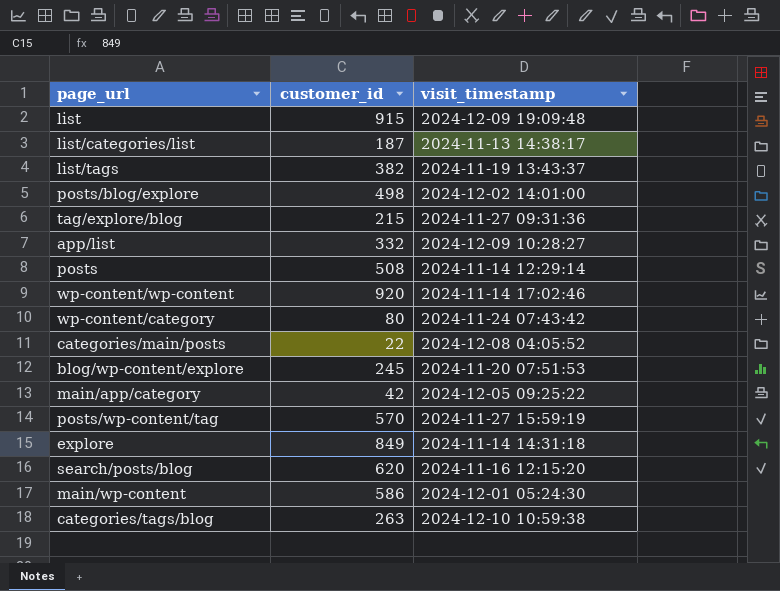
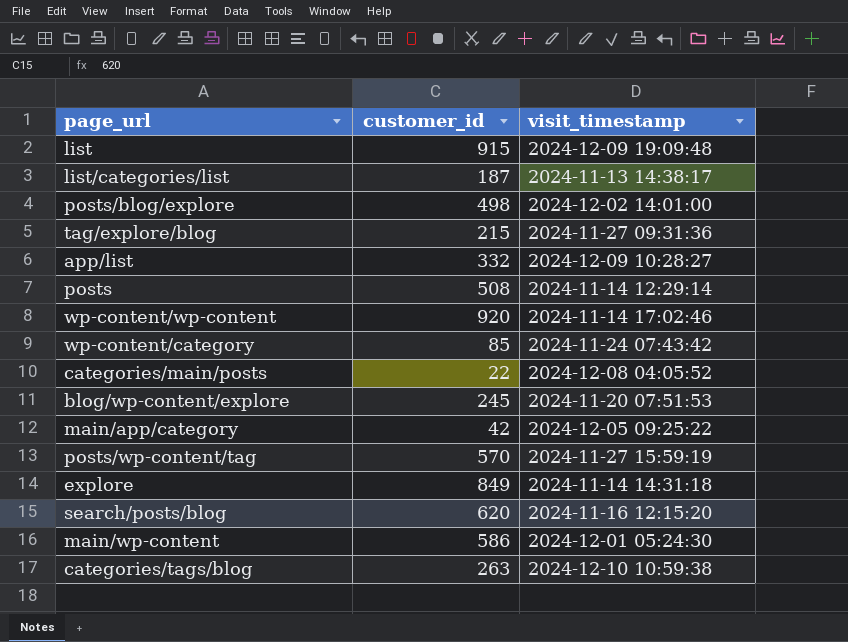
row list/tags: 382 | 2024-11-19 13:43:37 -> none
wp-content/category | customer_id: 80 -> 85

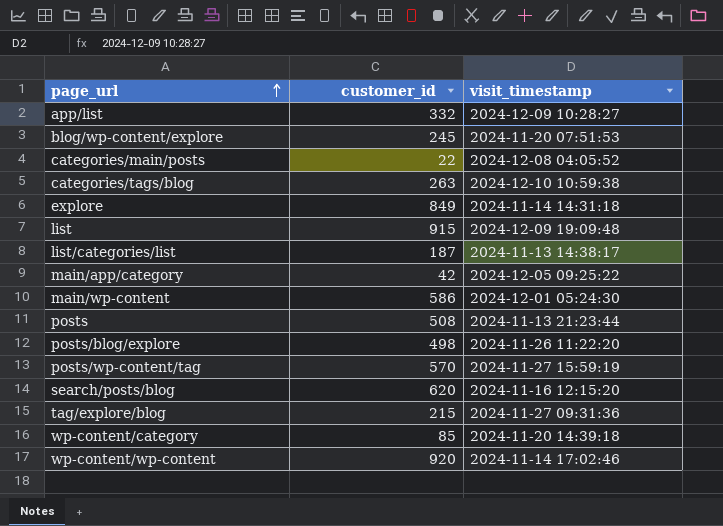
row order: none -> page_url ascending
posts | visit_timestamp: 2024-11-14 12:29:14 -> 2024-11-13 21:23:44
posts/blog/explore | visit_timestamp: 2024-12-02 14:01:00 -> 2024-11-26 11:22:20
wp-content/category | visit_timestamp: 2024-11-24 07:43:42 -> 2024-11-20 14:39:18

